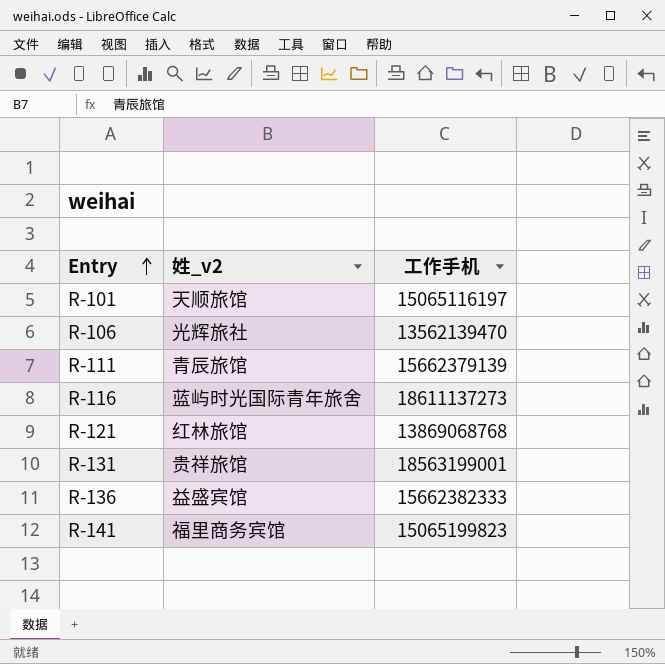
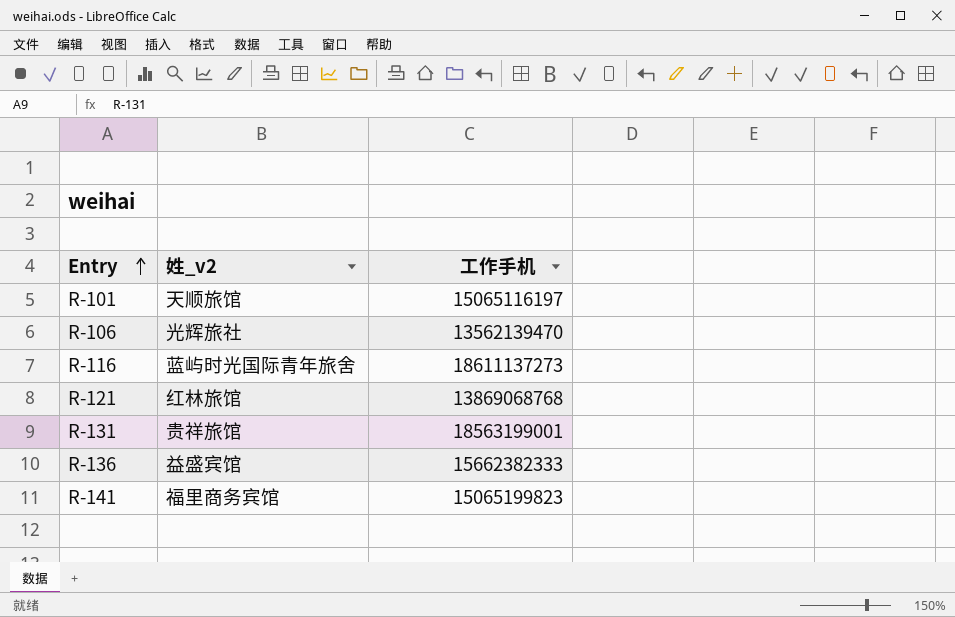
row R-111: 青辰旅馆 | 15662379139 -> none

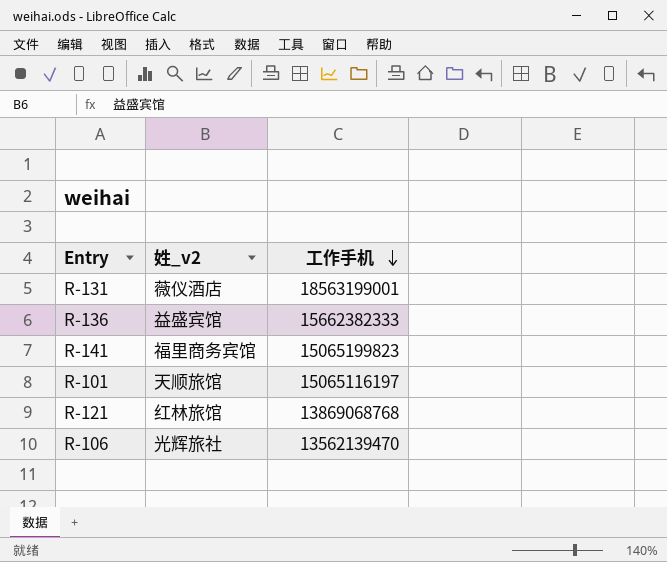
row order: Entry ascending -> 工作手机 descending
row R-116: 蓝屿时光国际青年旅舍 | 18611137273 -> none
R-131 | 姓_v2: 贵祥旅馆 -> 薇仪酒店

